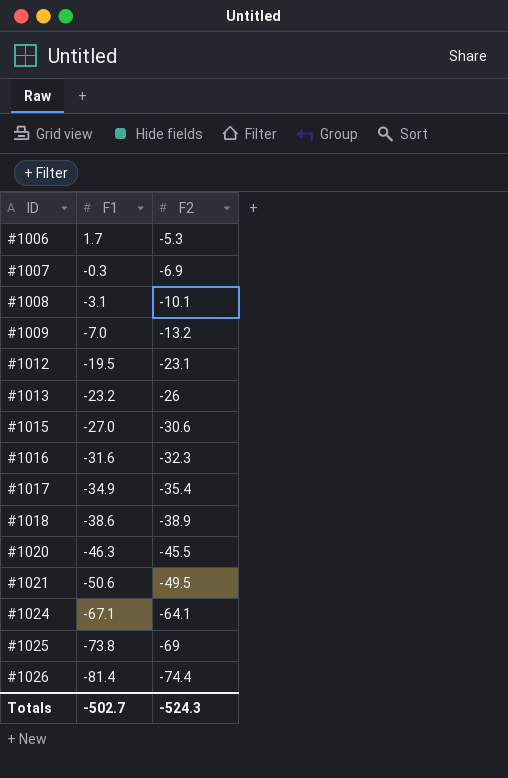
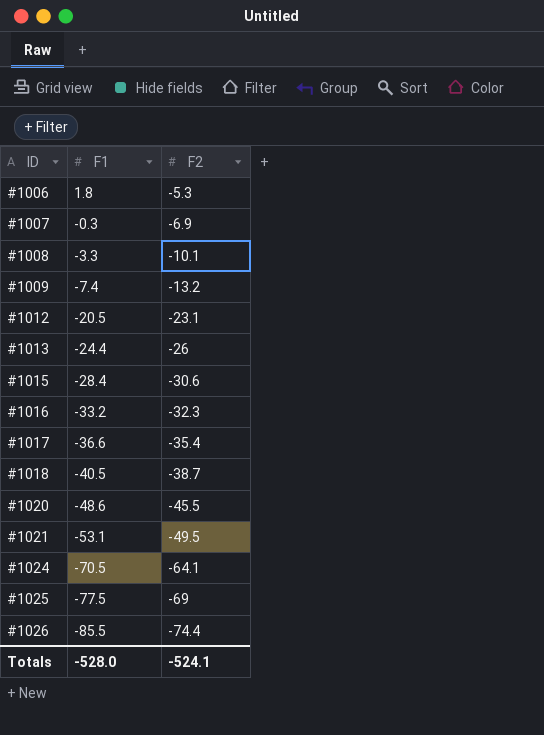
#1006 | F1: 1.7 -> 1.8
#1008 | F1: -3.1 -> -3.3
#1009 | F1: -7.0 -> -7.4
#1012 | F1: -19.5 -> -20.5
#1013 | F1: -23.2 -> -24.4
#1015 | F1: -27.0 -> -28.4
#1016 | F1: -31.6 -> -33.2
#1017 | F1: -34.9 -> -36.6
#1018 | F1: -38.6 -> -40.5
#1018 | F2: -38.9 -> -38.7
#1020 | F1: -46.3 -> -48.6
#1021 | F1: -50.6 -> -53.1
#1024 | F1: -67.1 -> -70.5
#1025 | F1: -73.8 -> -77.5
#1026 | F1: -81.4 -> -85.5
Totals | F1: -502.7 -> -528.0
Totals | F2: -524.3 -> -524.1

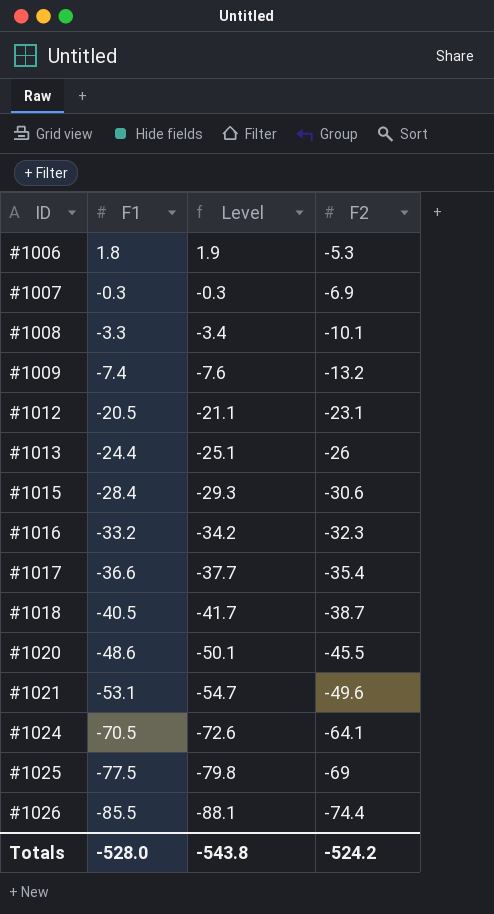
column Level | formula: none -> [F1] * 1.03
#1021 | F2: -49.5 -> -49.6
Totals | F2: -524.1 -> -524.2

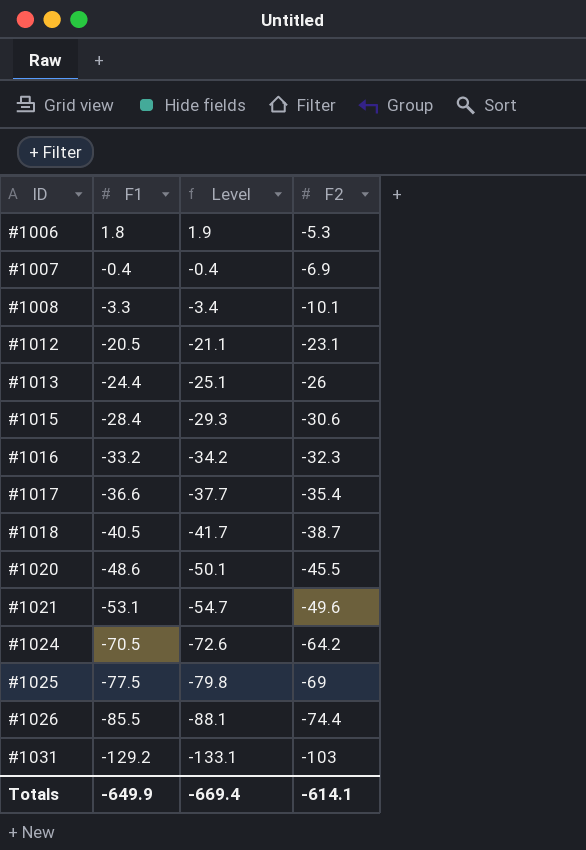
row #1009: -7.4 | -7.6 | -13.2 -> none
#1007 | F1: -0.3 -> -0.4
#1007 | Level: -0.3 -> -0.4
#1024 | F2: -64.1 -> -64.2
row #1031: none -> -129.2 | -133.1 | -103
Totals | F1: -528.0 -> -649.9
Totals | Level: -543.8 -> -669.4
Totals | F2: -524.2 -> -614.1

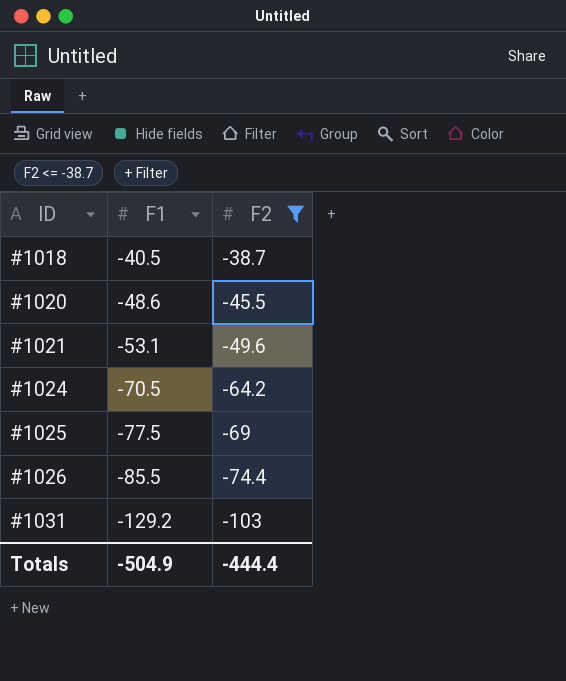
filter: none -> F2 <= -38.7
column Level | formula: [F1] * 1.03 -> none
Totals | F1: -649.9 -> -504.9
Totals | F2: -614.1 -> -444.4

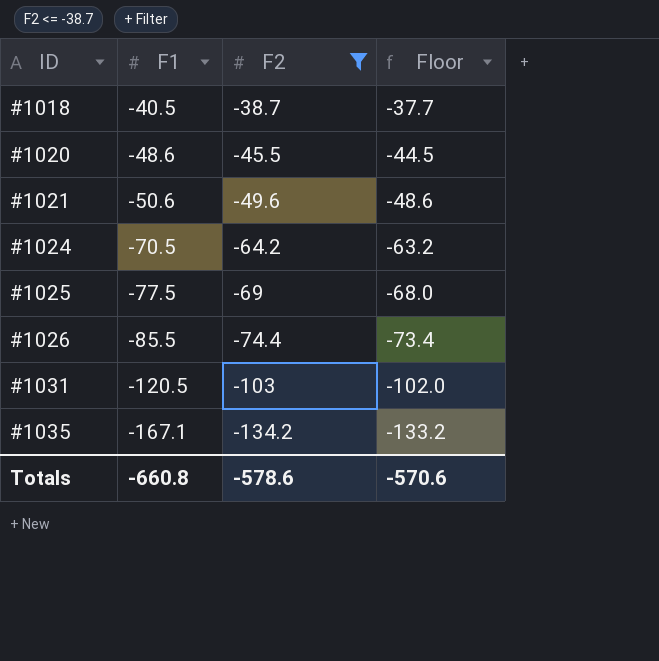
column Floor | formula: none -> [F2] + 1
#1021 | F1: -53.1 -> -50.6
#1031 | F1: -129.2 -> -120.5
row #1035: none -> -167.1 | -134.2 | -133.2
Totals | F1: -504.9 -> -660.8
Totals | F2: -444.4 -> -578.6

